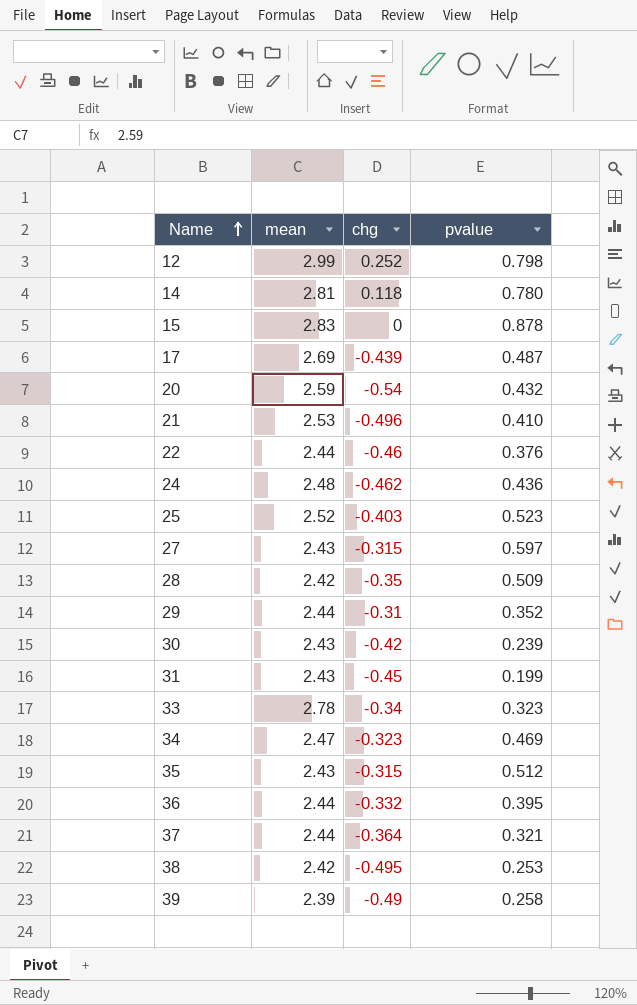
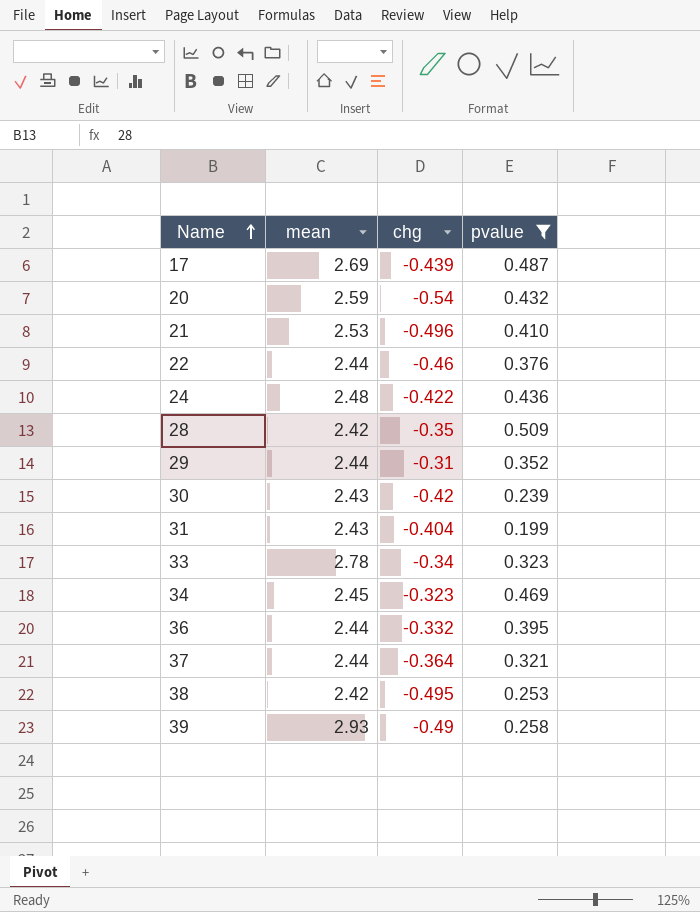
filter: none -> pvalue <= 0.509
24 | chg: -0.462 -> -0.422
31 | chg: -0.45 -> -0.404
34 | mean: 2.47 -> 2.45
39 | mean: 2.39 -> 2.93

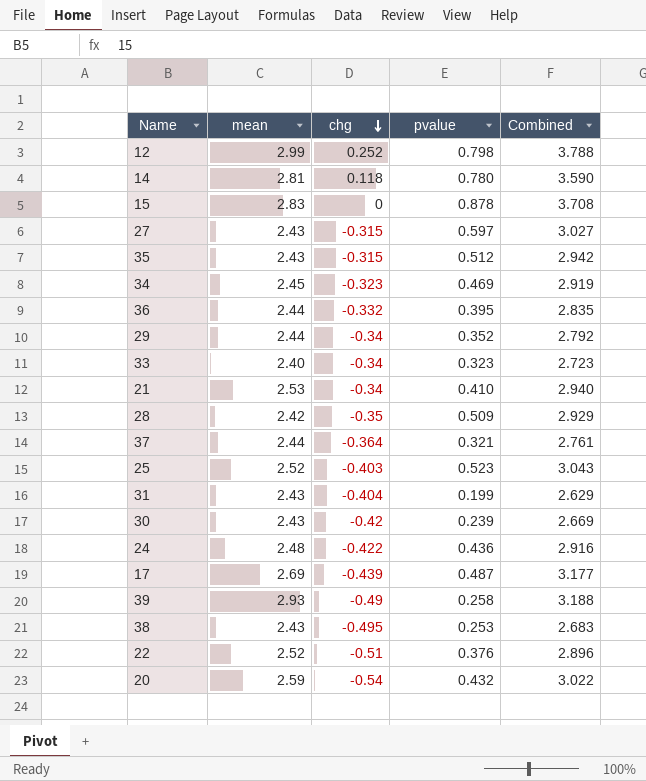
filter: pvalue <= 0.509 -> none
row order: Name ascending -> chg descending
column Combined | formula: none -> [mean] + [pvalue]
29 | chg: -0.31 -> -0.34
33 | mean: 2.78 -> 2.40
21 | chg: -0.496 -> -0.34
38 | mean: 2.42 -> 2.43
22 | mean: 2.44 -> 2.52
22 | chg: -0.46 -> -0.51

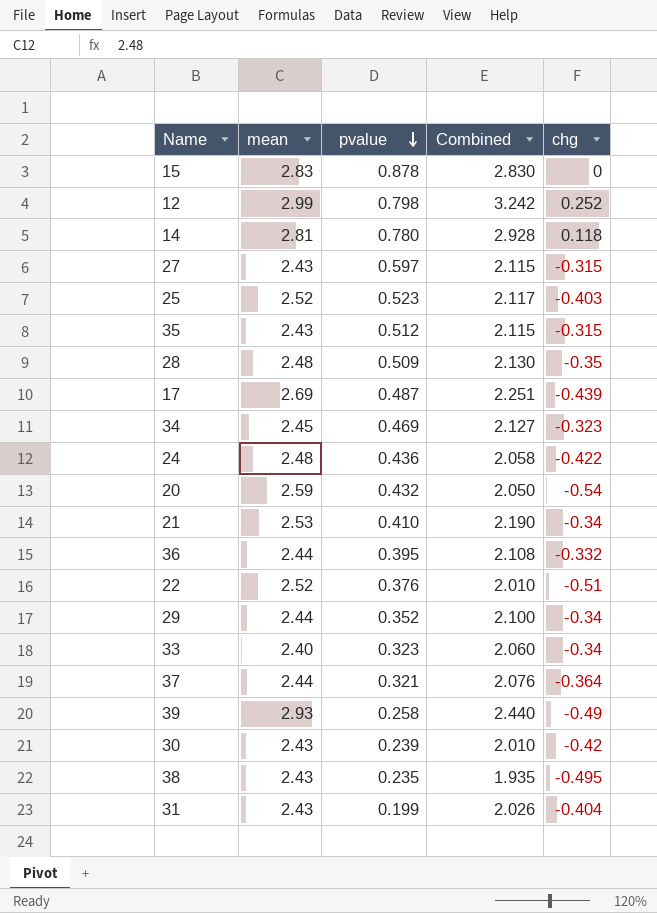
row order: chg descending -> pvalue descending
column Combined | formula: [mean] + [pvalue] -> [mean] + [chg]
column chg | position: 3 -> 5
28 | mean: 2.42 -> 2.48
38 | pvalue: 0.253 -> 0.235

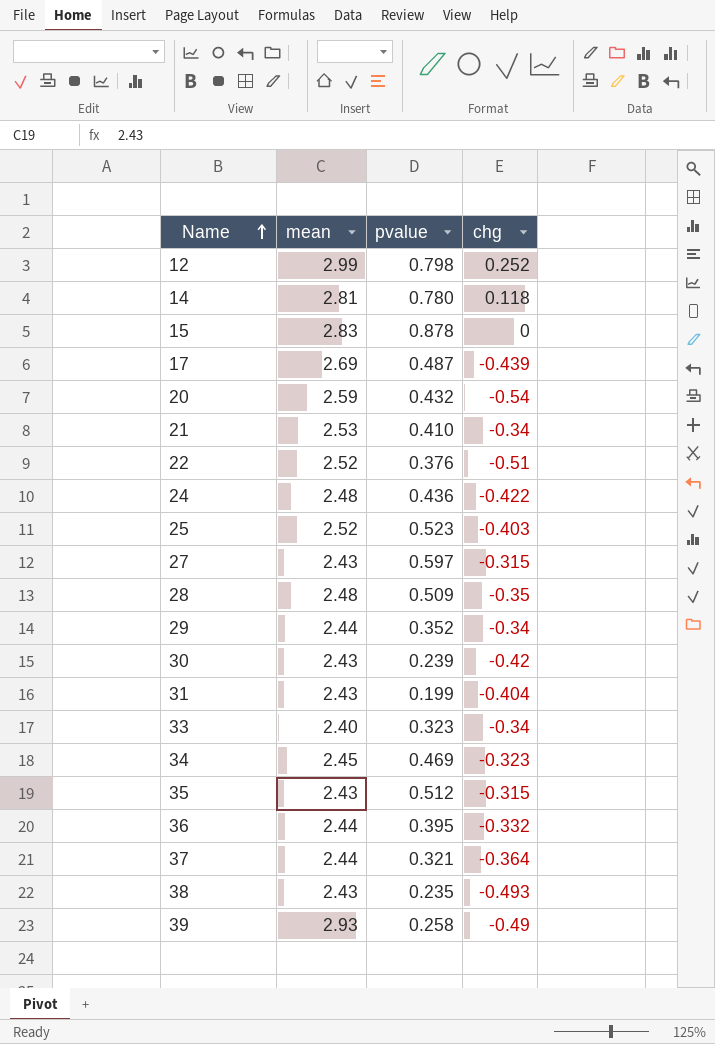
row order: pvalue descending -> Name ascending
column Combined | formula: [mean] + [chg] -> none
38 | chg: -0.495 -> -0.493

